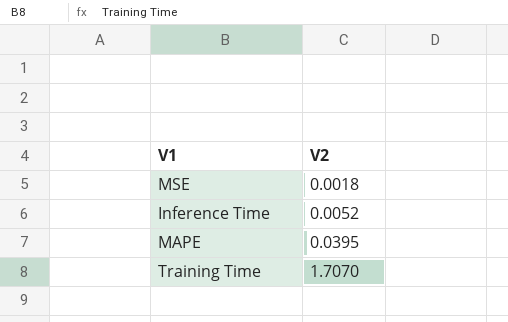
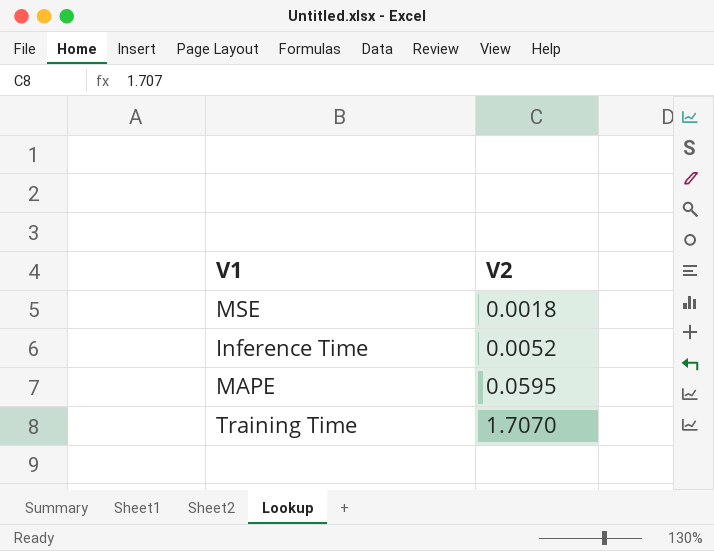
MAPE | V2: 0.0395 -> 0.0595

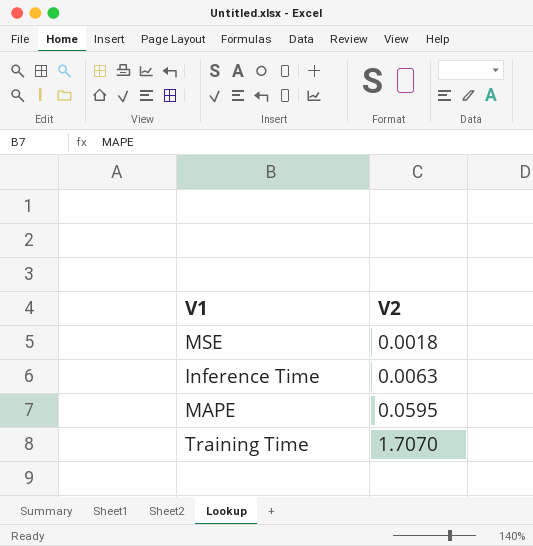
Inference Time | V2: 0.0052 -> 0.0063

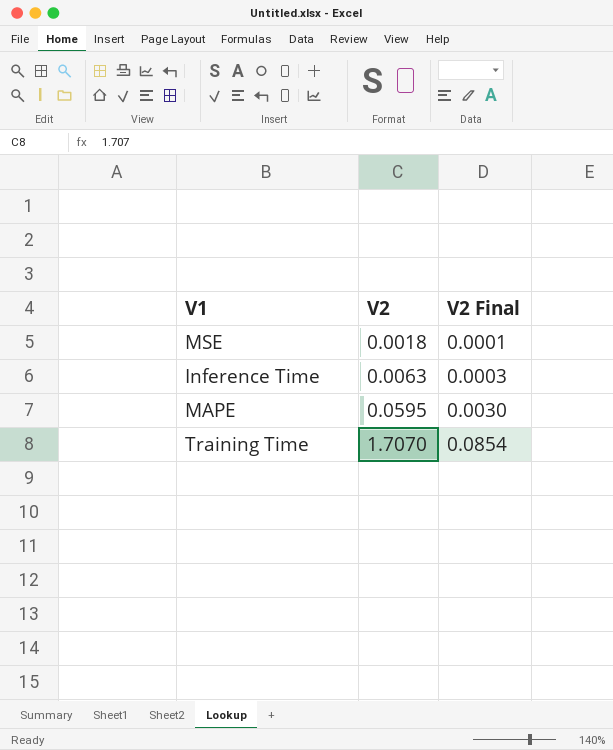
column V2 Final | formula: none -> [V2] * 0.05

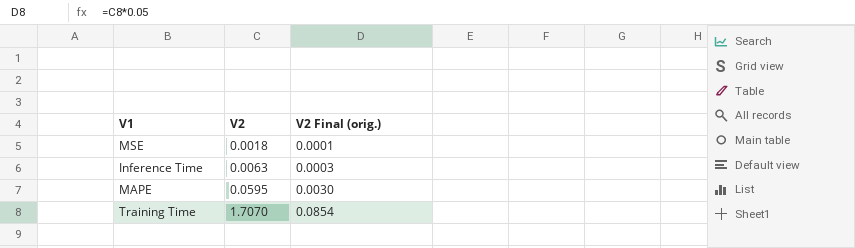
column name: V2 Final -> V2 Final (orig.)

